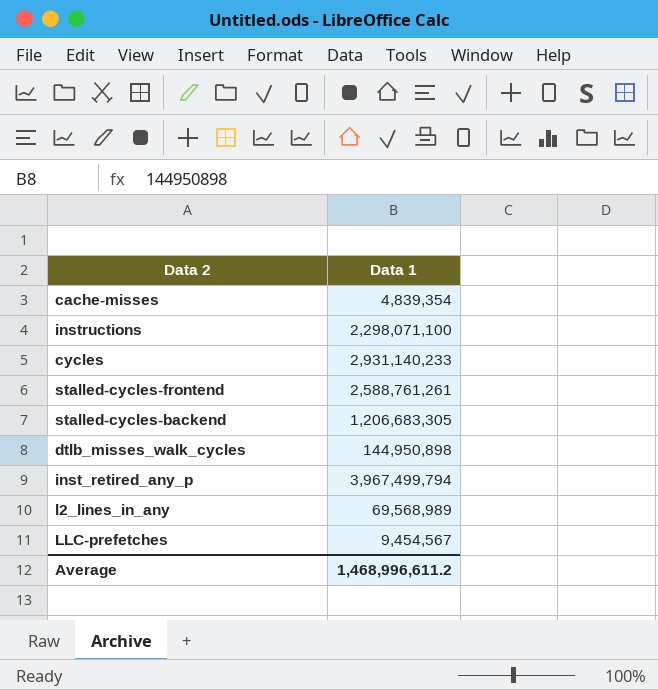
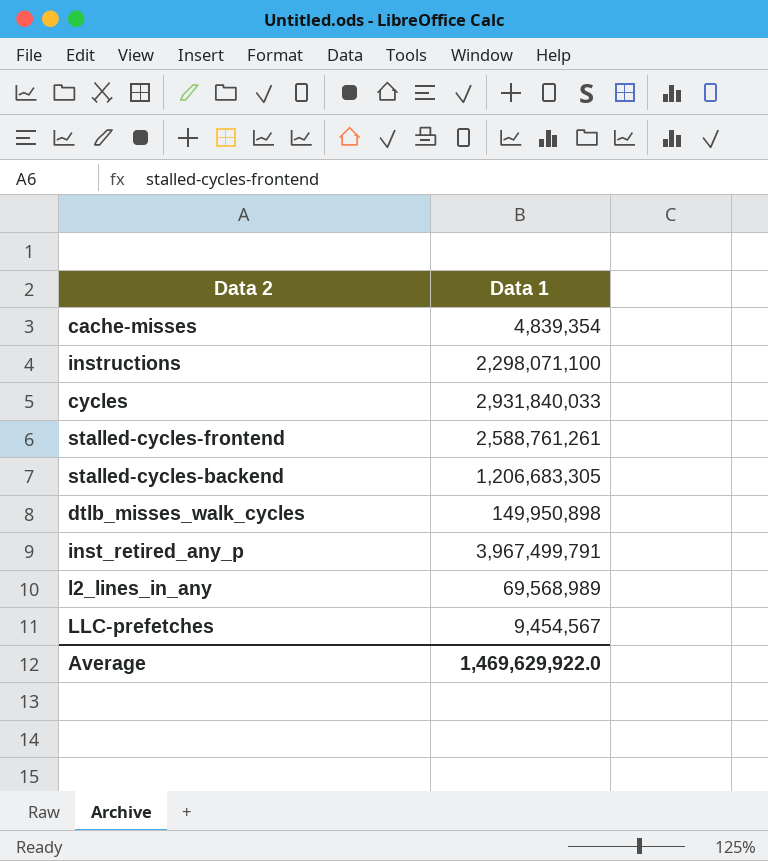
cycles | Data 1: 2,931,140,233 -> 2,931,840,033
dtlb_misses_walk_cycles | Data 1: 144,950,898 -> 149,950,898
inst_retired_any_p | Data 1: 3,967,499,794 -> 3,967,499,791
Average | Data 1: 1,468,996,611.2 -> 1,469,629,922.0

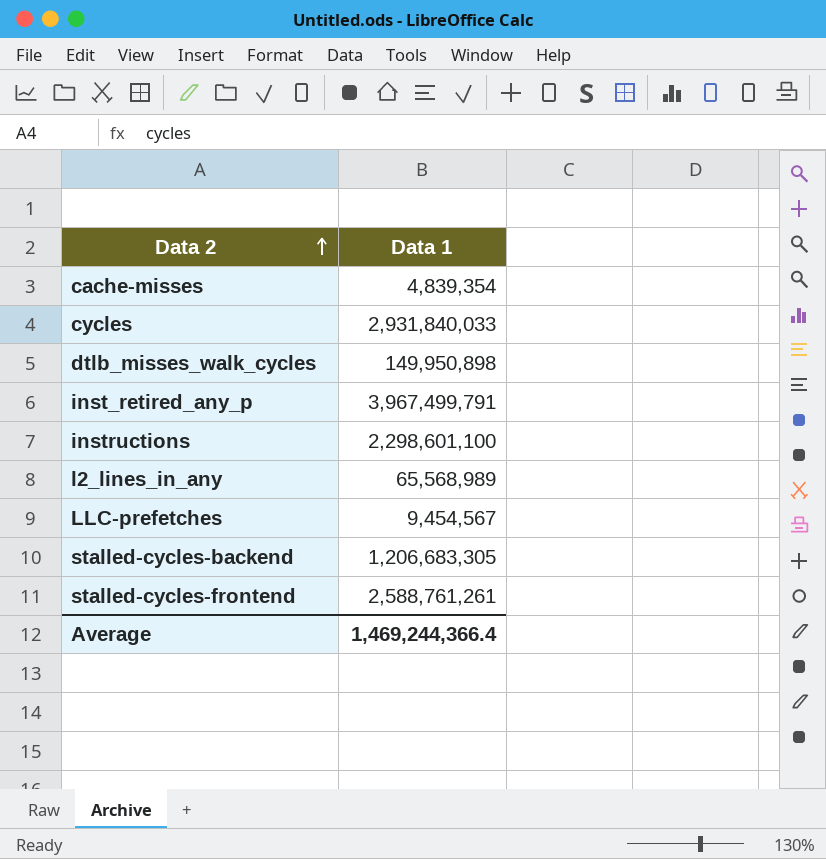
row order: none -> Data 2 ascending
instructions | Data 1: 2,298,071,100 -> 2,298,601,100
l2_lines_in_any | Data 1: 69,568,989 -> 65,568,989
Average | Data 1: 1,469,629,922.0 -> 1,469,244,366.4

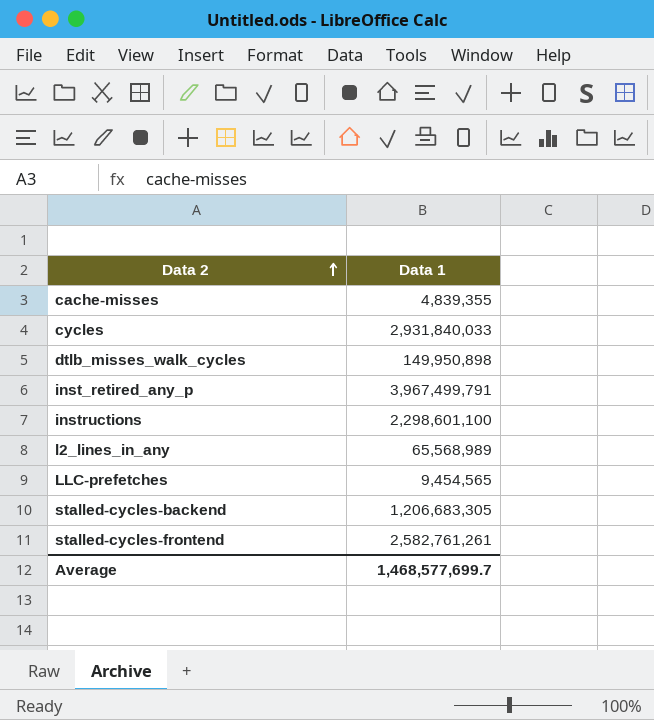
cache-misses | Data 1: 4,839,354 -> 4,839,355
LLC-prefetches | Data 1: 9,454,567 -> 9,454,565
stalled-cycles-frontend | Data 1: 2,588,761,261 -> 2,582,761,261
Average | Data 1: 1,469,244,366.4 -> 1,468,577,699.7

